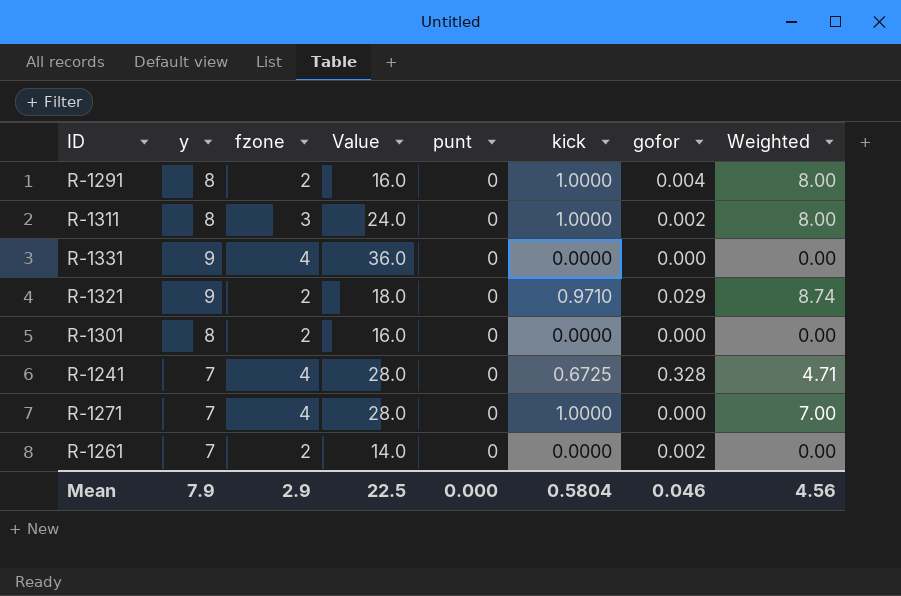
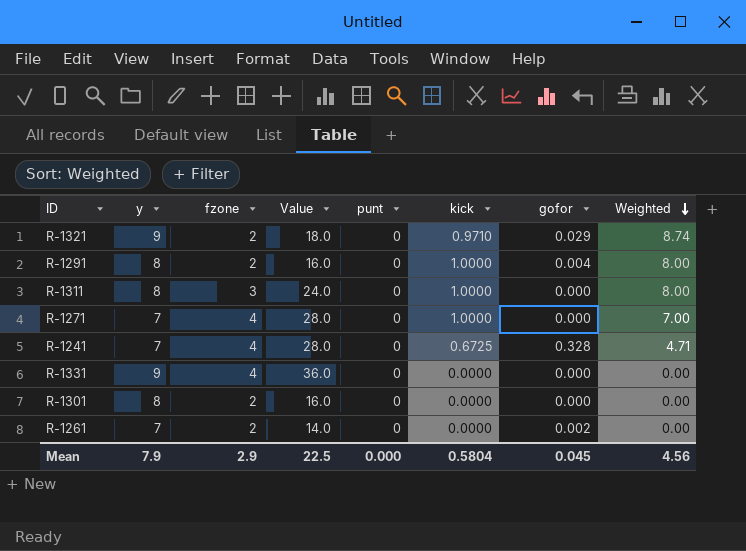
row order: none -> Weighted descending
R-1311 | gofor: 0.002 -> 0.000
Mean | gofor: 0.046 -> 0.045

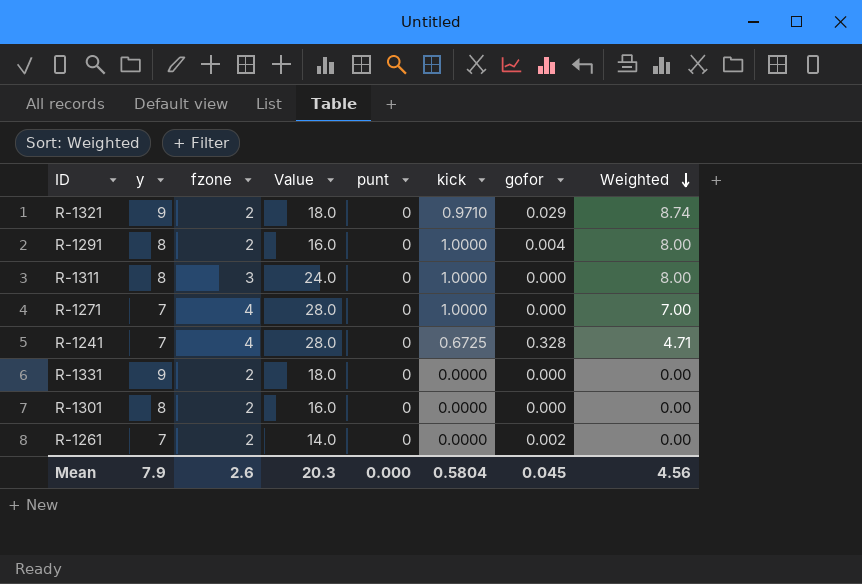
R-1331 | fzone: 4 -> 2
R-1331 | Value: 36.0 -> 18.0
Mean | fzone: 2.9 -> 2.6
Mean | Value: 22.5 -> 20.3

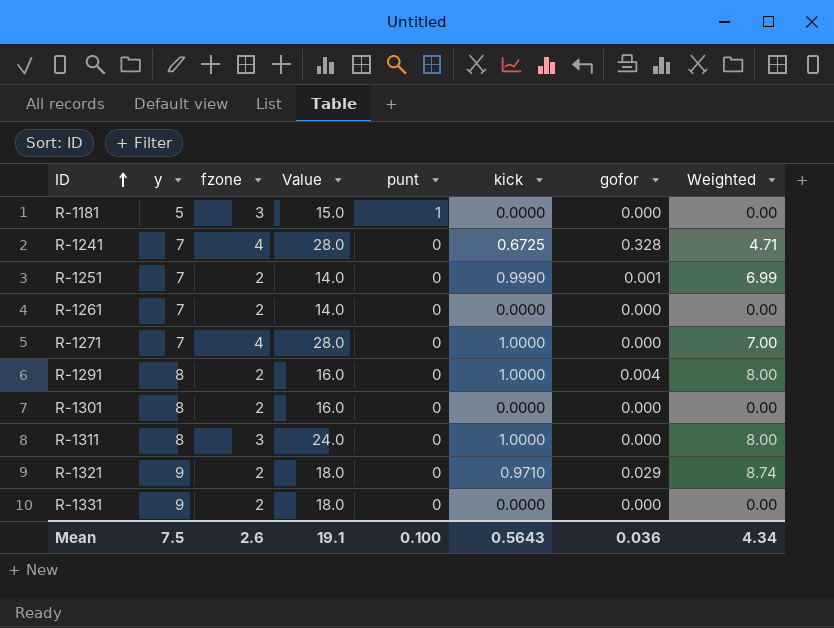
row order: Weighted descending -> ID ascending
row R-1181: none -> 5 | 3 | 15.0 | 1 | 0.0000 | 0.000 | 0.00
row R-1251: none -> 7 | 2 | 14.0 | 0 | 0.9990 | 0.001 | 6.99
R-1261 | gofor: 0.002 -> 0.000
Mean | y: 7.9 -> 7.5
Mean | Value: 20.3 -> 19.1
Mean | punt: 0.000 -> 0.100
Mean | kick: 0.5804 -> 0.5643
Mean | gofor: 0.045 -> 0.036
Mean | Weighted: 4.56 -> 4.34

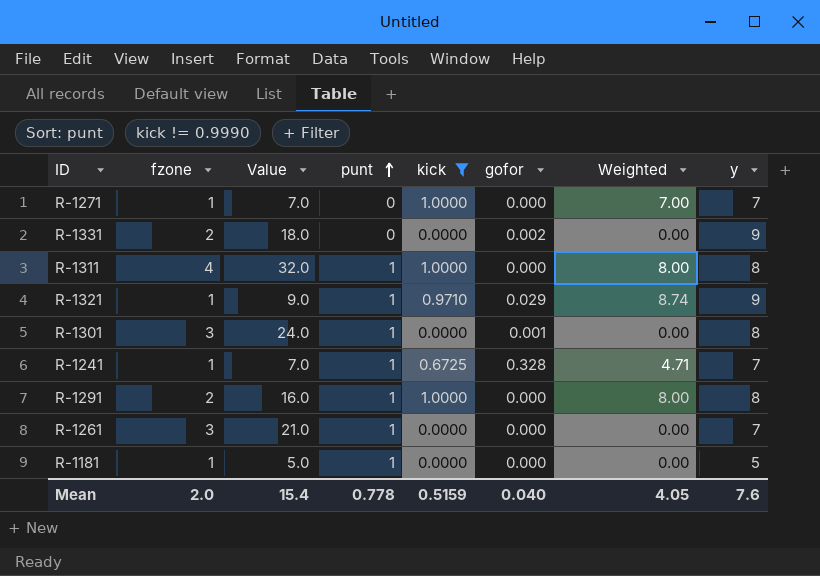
filter: none -> kick != 0.9990
row order: ID ascending -> punt ascending
column y | position: 2 -> 8
R-1271 | fzone: 4 -> 1
R-1271 | Value: 28.0 -> 7.0
R-1331 | gofor: 0.000 -> 0.002
R-1311 | fzone: 3 -> 4
R-1311 | Value: 24.0 -> 32.0
R-1311 | punt: 0 -> 1
R-1321 | fzone: 2 -> 1
R-1321 | Value: 18.0 -> 9.0
R-1321 | punt: 0 -> 1
R-1301 | fzone: 2 -> 3
R-1301 | Value: 16.0 -> 24.0
R-1301 | punt: 0 -> 1
R-1301 | gofor: 0.000 -> 0.001
R-1241 | fzone: 4 -> 1
R-1241 | Value: 28.0 -> 7.0
R-1241 | punt: 0 -> 1
R-1291 | punt: 0 -> 1
R-1291 | gofor: 0.004 -> 0.000
R-1261 | fzone: 2 -> 3
R-1261 | Value: 14.0 -> 21.0
R-1261 | punt: 0 -> 1
R-1181 | fzone: 3 -> 1
R-1181 | Value: 15.0 -> 5.0
Mean | fzone: 2.6 -> 2.0
Mean | Value: 19.1 -> 15.4
Mean | punt: 0.100 -> 0.778
Mean | kick: 0.5643 -> 0.5159
Mean | gofor: 0.036 -> 0.040
Mean | Weighted: 4.34 -> 4.05
Mean | y: 7.5 -> 7.6

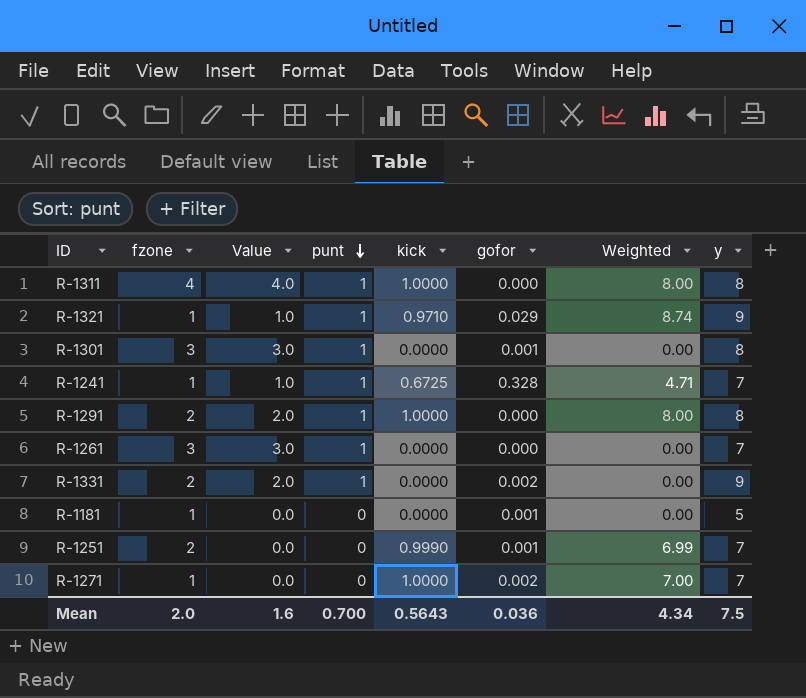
filter: kick != 0.9990 -> none
row order: punt ascending -> punt descending
column Value | formula: [fzone] * [y] -> [fzone] * [punt]
R-1331 | punt: 0 -> 1
R-1181 | punt: 1 -> 0
R-1181 | gofor: 0.000 -> 0.001
R-1271 | gofor: 0.000 -> 0.002
Mean | Value: 15.4 -> 1.6
Mean | punt: 0.778 -> 0.700
Mean | kick: 0.5159 -> 0.5643
Mean | gofor: 0.040 -> 0.036
Mean | Weighted: 4.05 -> 4.34
Mean | y: 7.6 -> 7.5

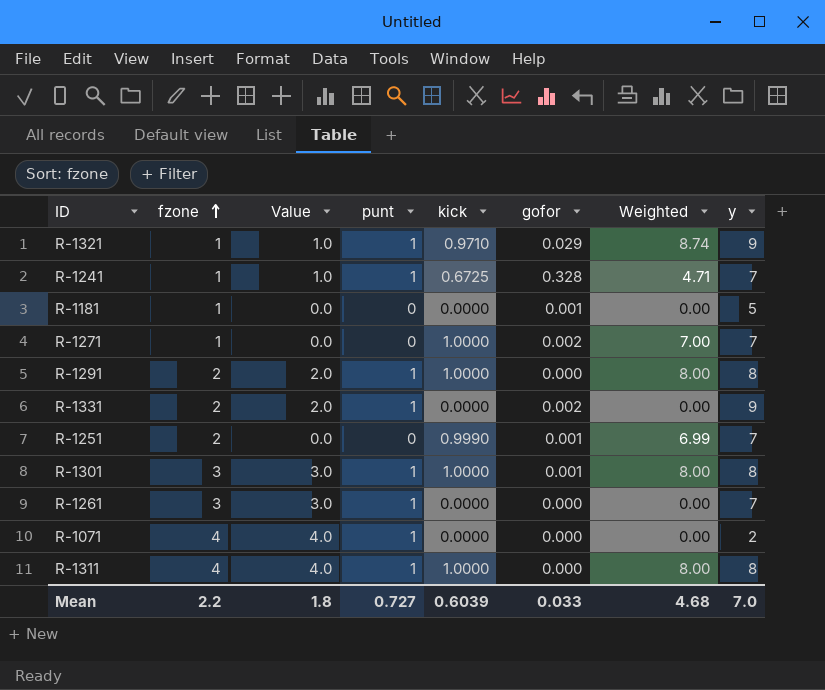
row order: punt descending -> fzone ascending
R-1301 | kick: 0.0000 -> 1.0000
R-1301 | Weighted: 0.00 -> 8.00
row R-1071: none -> 4 | 4.0 | 1 | 0.0000 | 0.000 | 0.00 | 2
Mean | fzone: 2.0 -> 2.2
Mean | Value: 1.6 -> 1.8
Mean | punt: 0.700 -> 0.727
Mean | kick: 0.5643 -> 0.6039
Mean | gofor: 0.036 -> 0.033
Mean | Weighted: 4.34 -> 4.68
Mean | y: 7.5 -> 7.0

